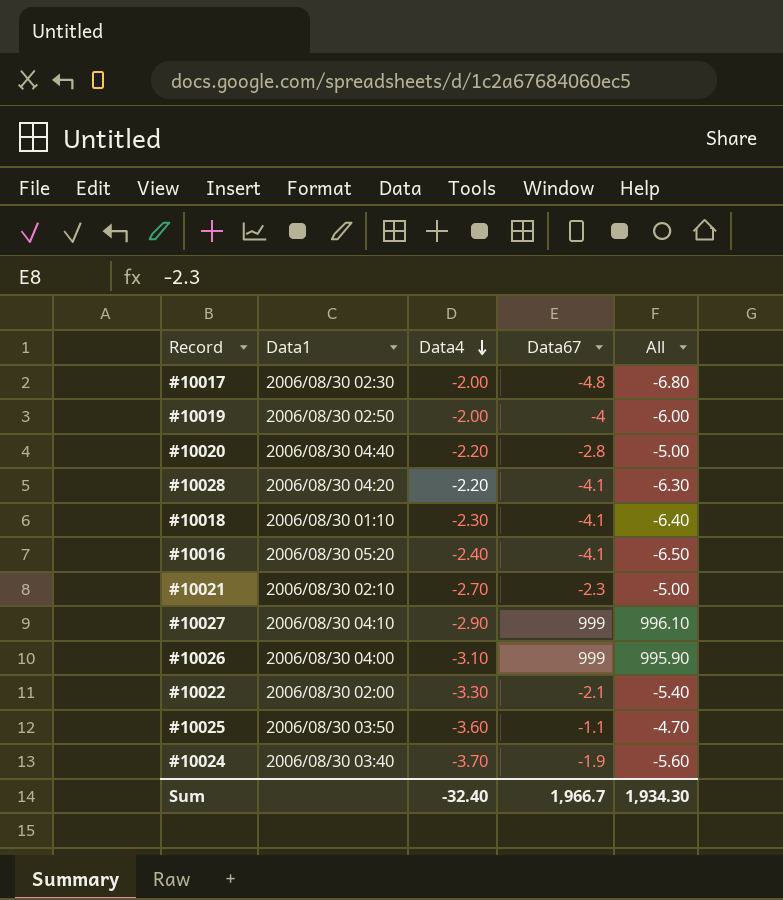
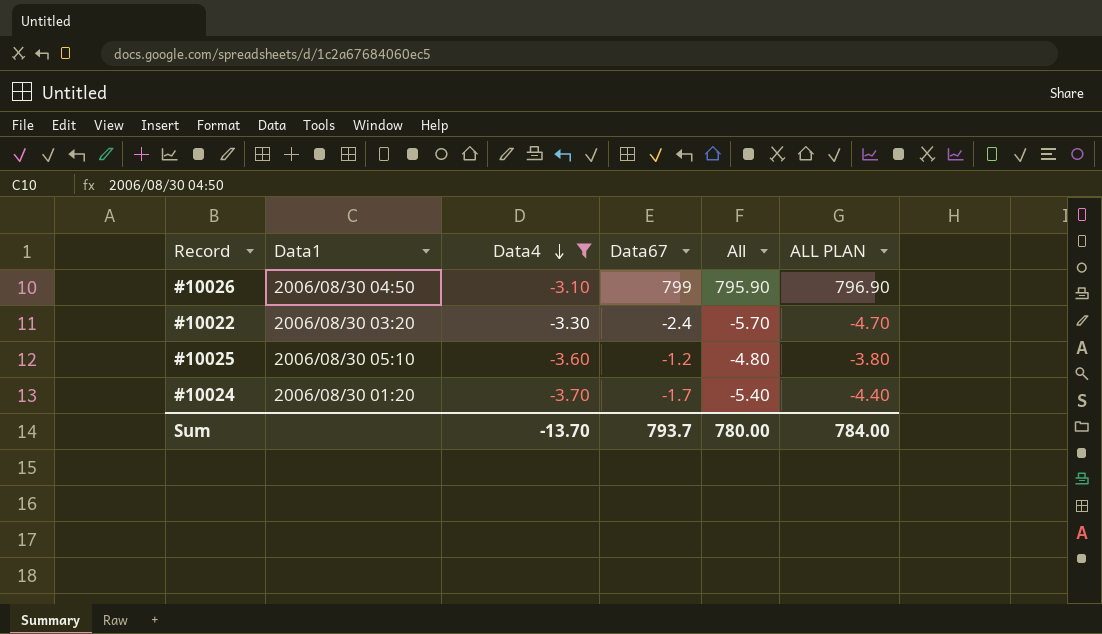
filter: none -> Data4 <= -3.10
column ALL PLAN | formula: none -> [All] + 1
#10026 | Data1: 2006/08/30 04:00 -> 2006/08/30 04:50
#10026 | Data67: 999 -> 799
#10026 | All: 995.90 -> 795.90
#10022 | Data1: 2006/08/30 02:00 -> 2006/08/30 03:20
#10022 | Data67: -2.1 -> -2.4
#10022 | All: -5.40 -> -5.70
#10025 | Data1: 2006/08/30 03:50 -> 2006/08/30 05:10
#10025 | Data67: -1.1 -> -1.2
#10025 | All: -4.70 -> -4.80
#10024 | Data1: 2006/08/30 03:40 -> 2006/08/30 01:20
#10024 | Data67: -1.9 -> -1.7
#10024 | All: -5.60 -> -5.40
Sum | Data4: -32.40 -> -13.70
Sum | Data67: 1,966.7 -> 793.7
Sum | All: 1,934.30 -> 780.00

